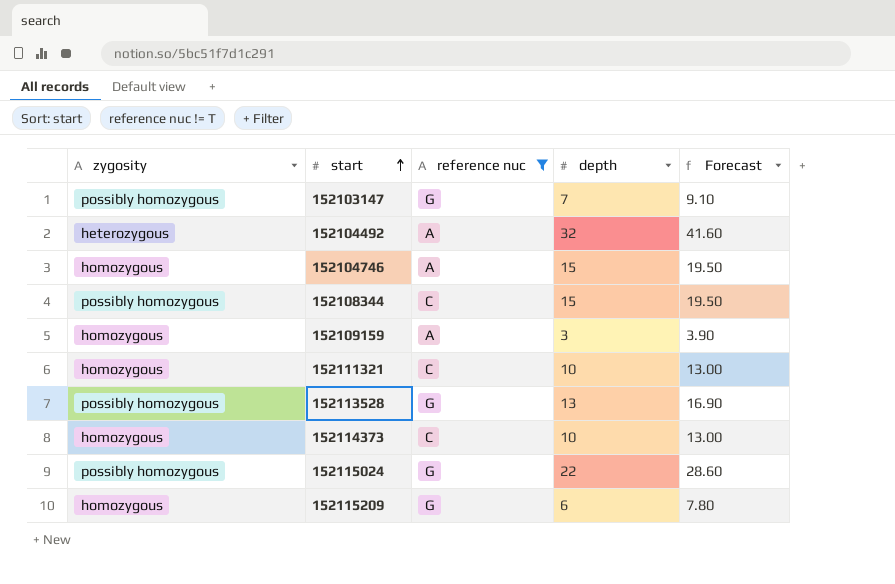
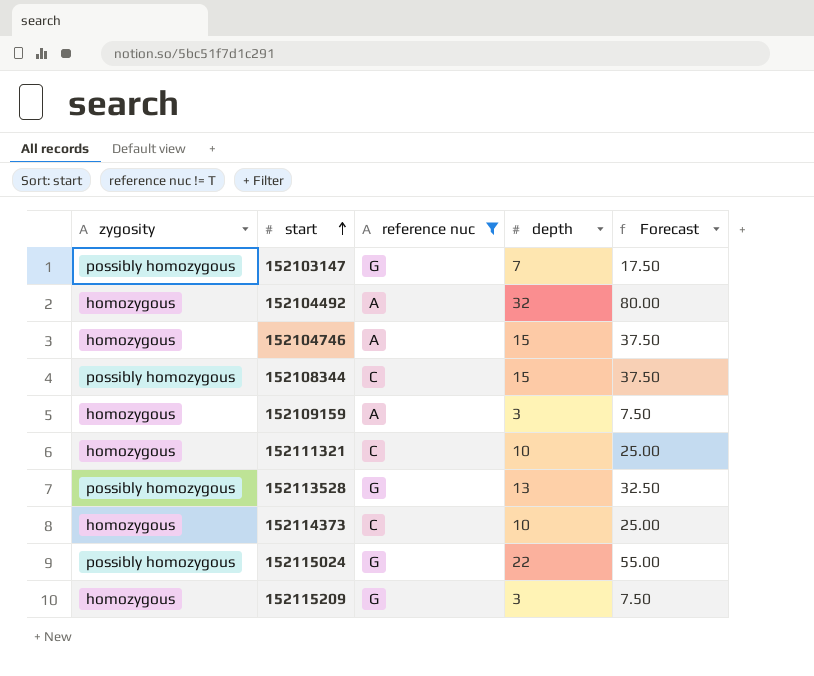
column Forecast | formula: [depth] * 1.3 -> [depth] * 2.5
152104492 | zygosity: heterozygous -> homozygous
152115209 | depth: 6 -> 3

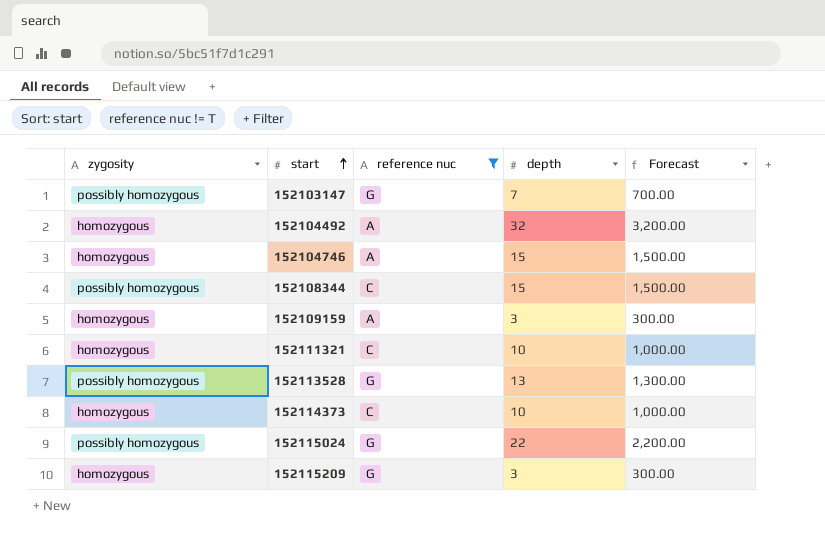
column Forecast | formula: [depth] * 2.5 -> [depth] * 100

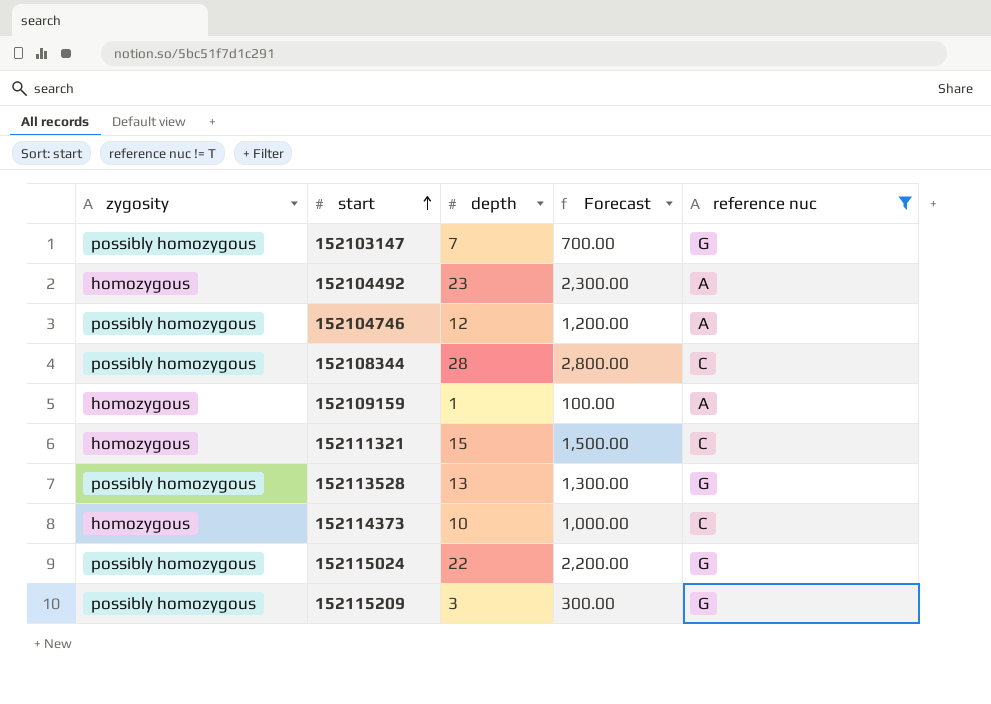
column reference nuc | position: 3 -> 5
152104492 | depth: 32 -> 23
152104492 | Forecast: 3,200.00 -> 2,300.00
152104746 | zygosity: homozygous -> possibly homozygous
152104746 | depth: 15 -> 12
152104746 | Forecast: 1,500.00 -> 1,200.00
152108344 | depth: 15 -> 28
152108344 | Forecast: 1,500.00 -> 2,800.00
152109159 | depth: 3 -> 1
152109159 | Forecast: 300.00 -> 100.00
152111321 | depth: 10 -> 15
152111321 | Forecast: 1,000.00 -> 1,500.00
152115209 | zygosity: homozygous -> possibly homozygous

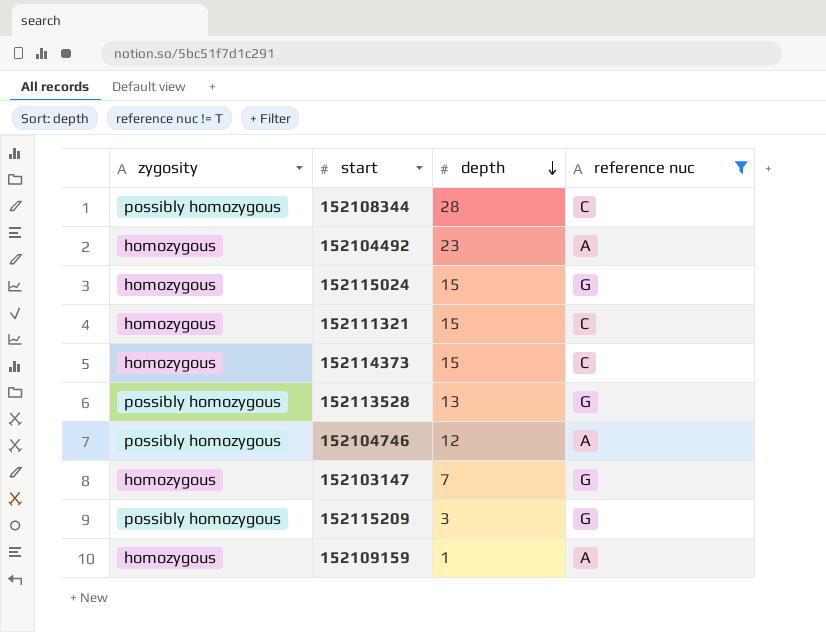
row order: start ascending -> depth descending
column Forecast | formula: [depth] * 100 -> none
152115024 | zygosity: possibly homozygous -> homozygous
152115024 | depth: 22 -> 15
152114373 | depth: 10 -> 15
152103147 | zygosity: possibly homozygous -> homozygous

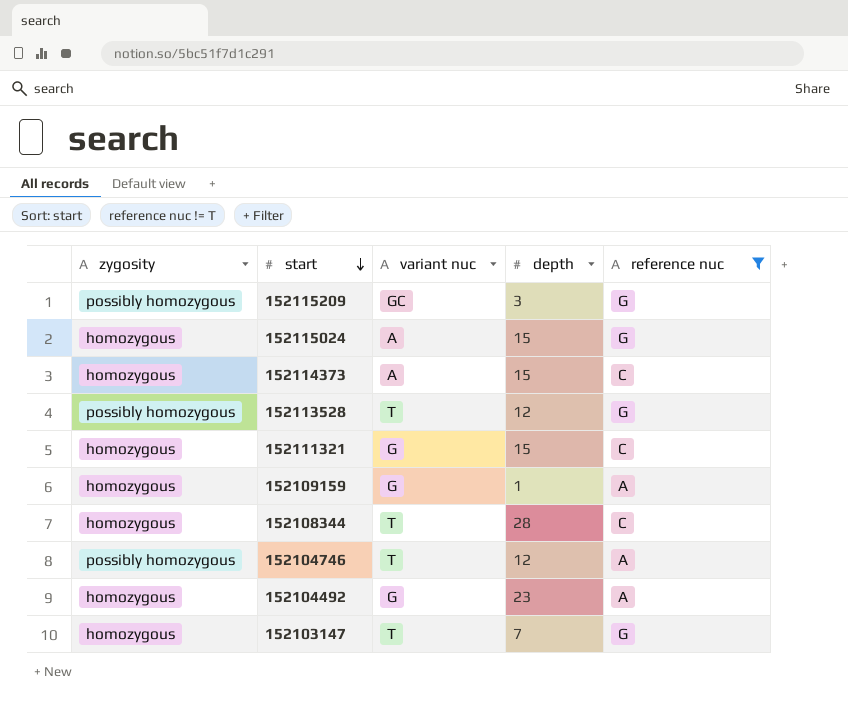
row order: depth descending -> start descending
column variant nuc | position: none -> 3
152113528 | depth: 13 -> 12
152108344 | zygosity: possibly homozygous -> homozygous

